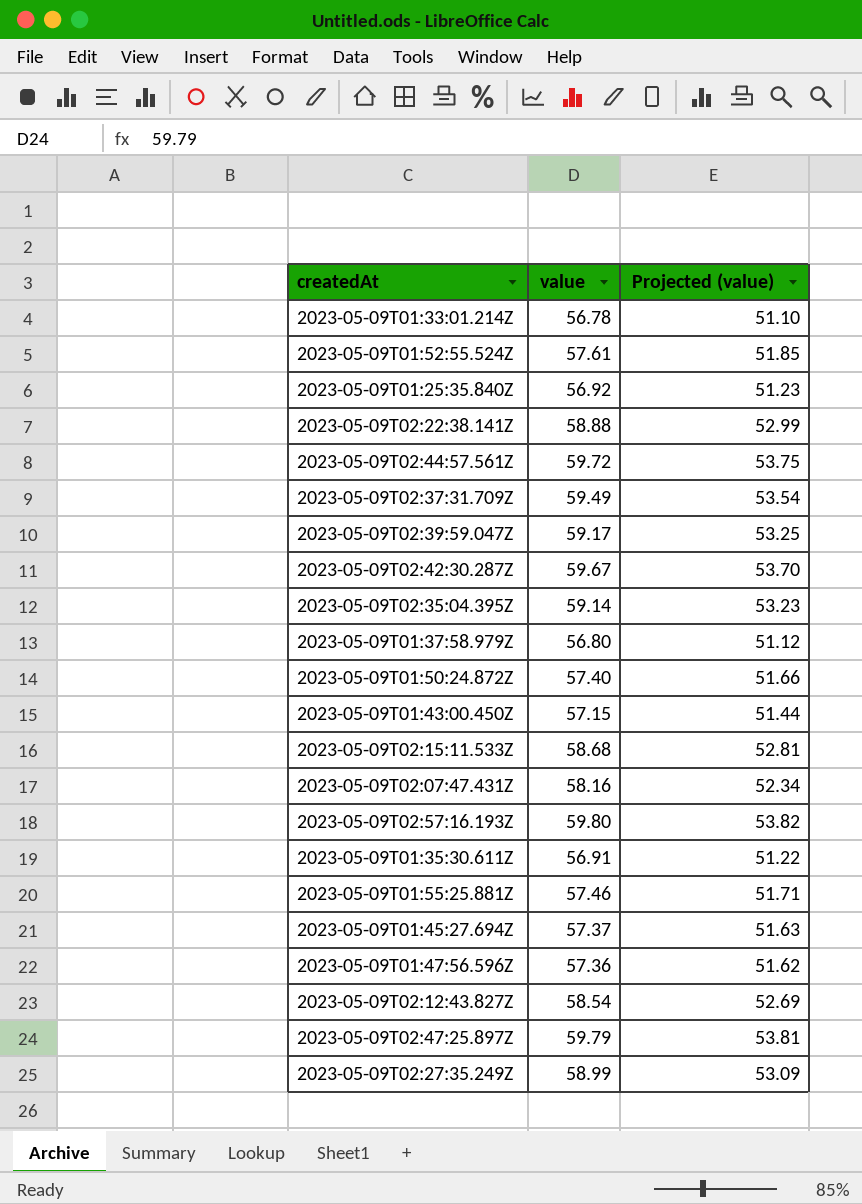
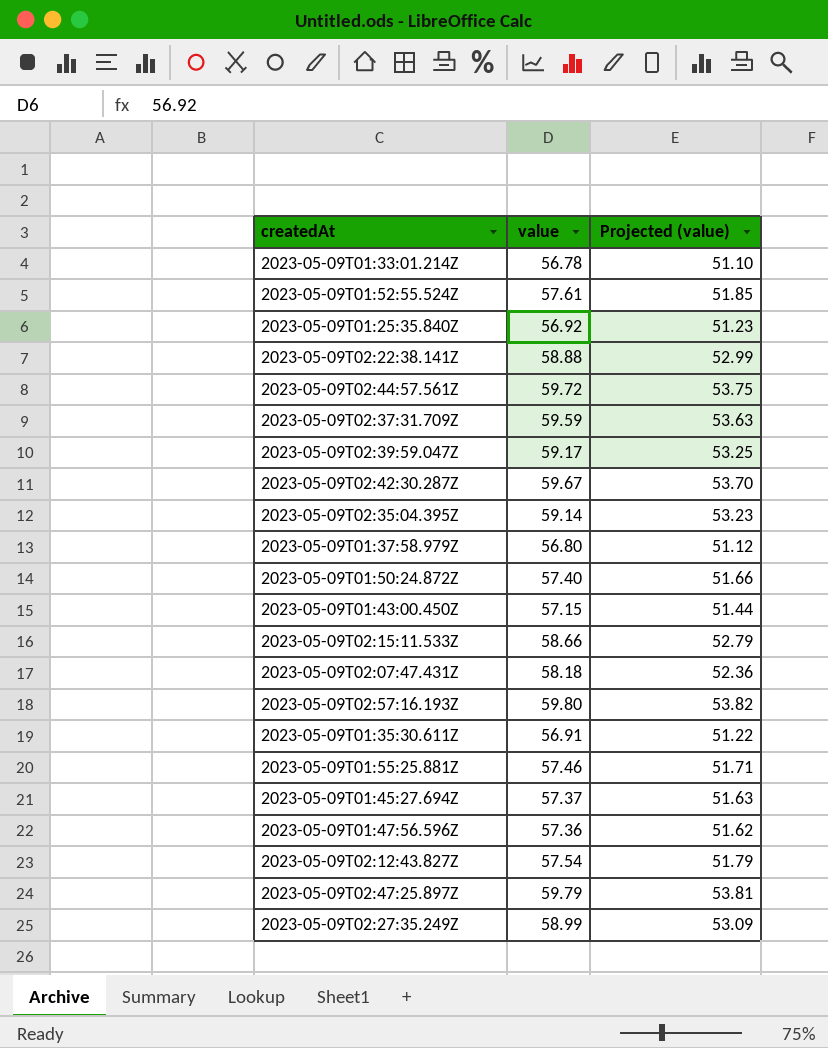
2023-05-09T02:37:31.709Z | value: 59.49 -> 59.59
2023-05-09T02:37:31.709Z | Projected (value): 53.54 -> 53.63
2023-05-09T02:15:11.533Z | value: 58.68 -> 58.66
2023-05-09T02:15:11.533Z | Projected (value): 52.81 -> 52.79
2023-05-09T02:07:47.431Z | value: 58.16 -> 58.18
2023-05-09T02:07:47.431Z | Projected (value): 52.34 -> 52.36
2023-05-09T02:12:43.827Z | value: 58.54 -> 57.54
2023-05-09T02:12:43.827Z | Projected (value): 52.69 -> 51.79

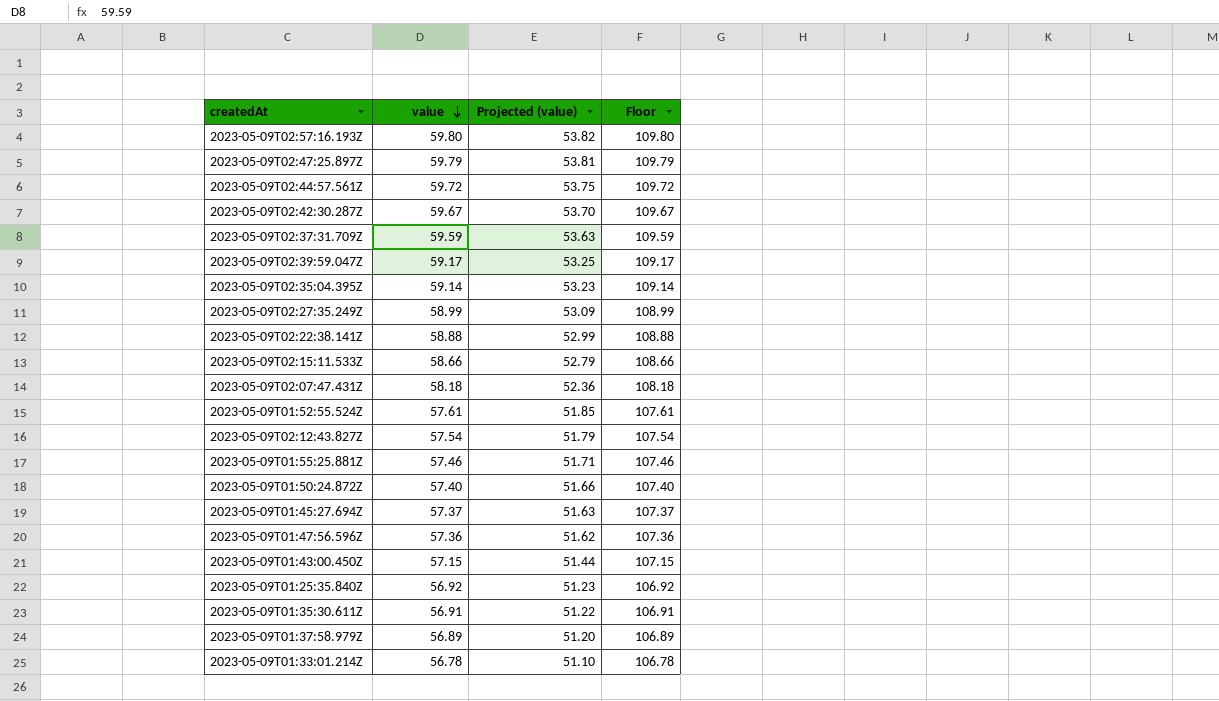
row order: none -> value descending
column Floor | formula: none -> [value] + 50
2023-05-09T01:37:58.979Z | value: 56.80 -> 56.89
2023-05-09T01:37:58.979Z | Projected (value): 51.12 -> 51.20

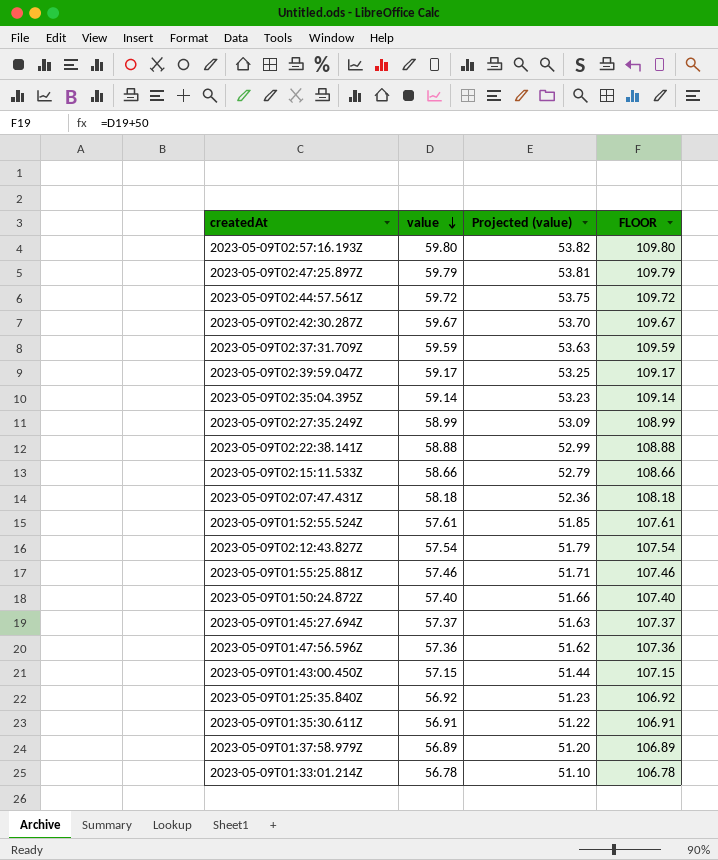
column name: Floor -> FLOOR

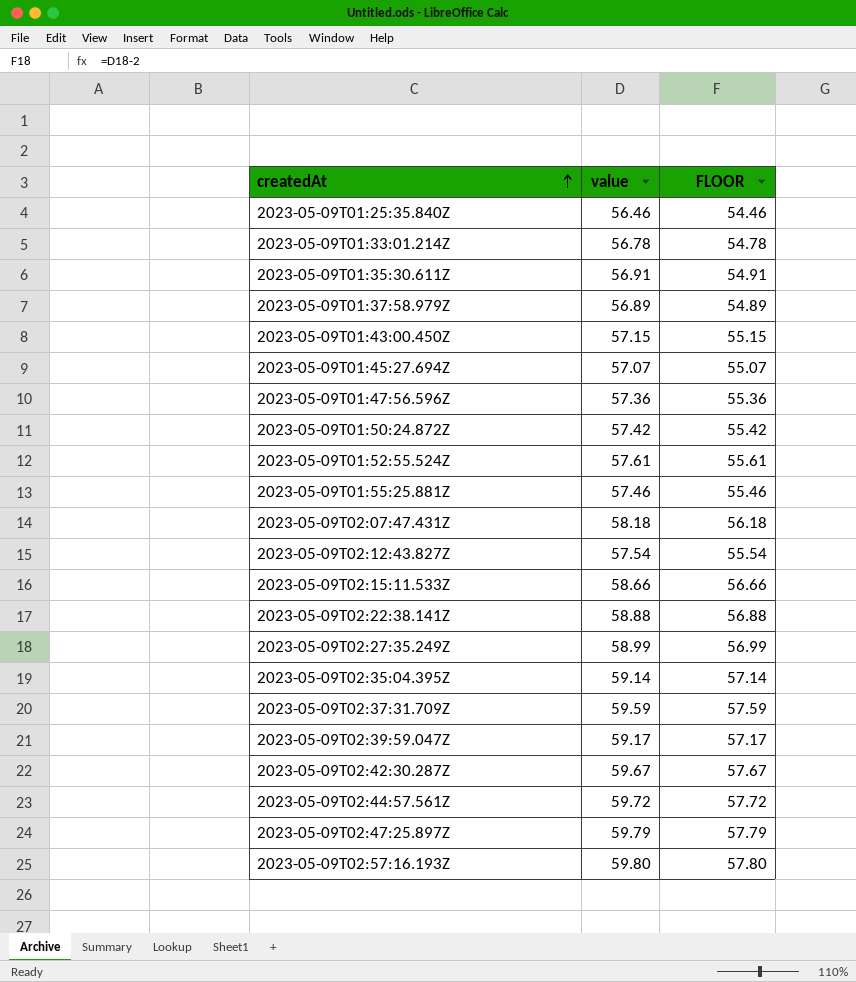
row order: value descending -> createdAt ascending
column Projected (value) | formula: [value] * 0.9 -> none
column FLOOR | formula: [value] + 50 -> [value] - 2
2023-05-09T01:25:35.840Z | value: 56.92 -> 56.46
2023-05-09T01:45:27.694Z | value: 57.37 -> 57.07
2023-05-09T01:50:24.872Z | value: 57.40 -> 57.42

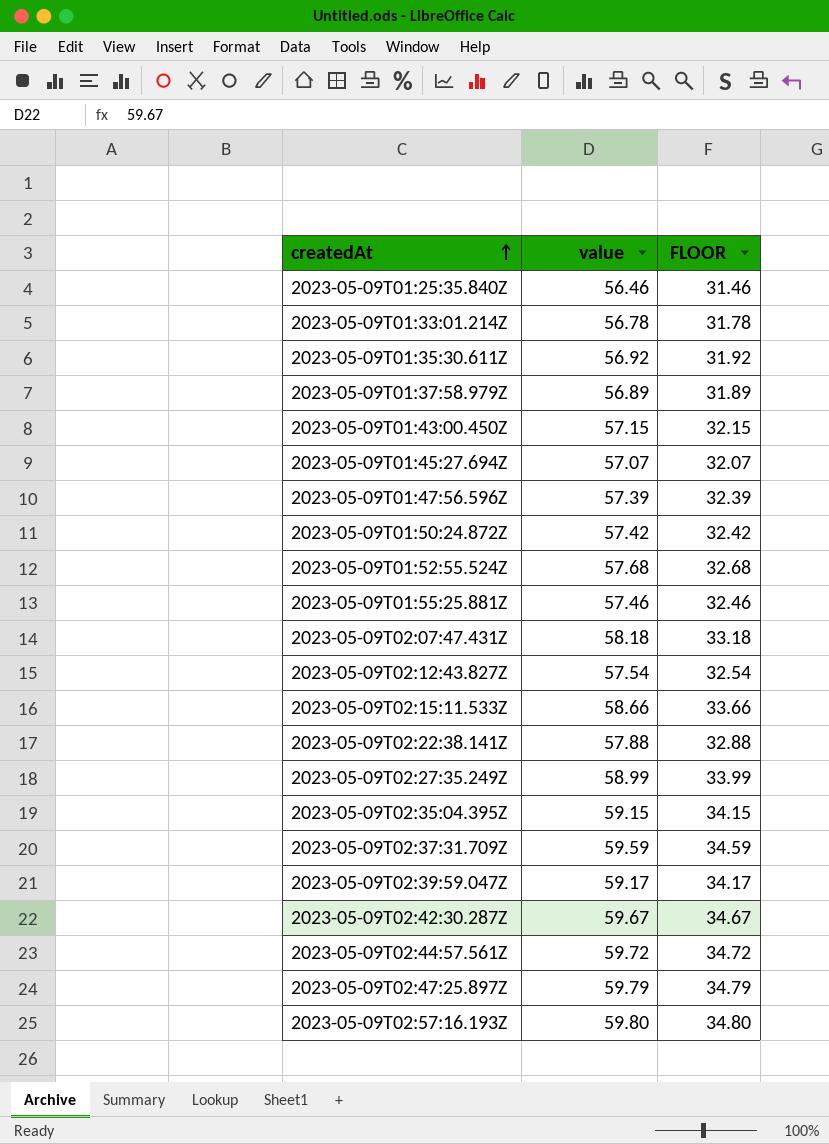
column FLOOR | formula: [value] - 2 -> [value] - 25
2023-05-09T01:35:30.611Z | value: 56.91 -> 56.92
2023-05-09T01:47:56.596Z | value: 57.36 -> 57.39
2023-05-09T01:52:55.524Z | value: 57.61 -> 57.68
2023-05-09T02:22:38.141Z | value: 58.88 -> 57.88
2023-05-09T02:35:04.395Z | value: 59.14 -> 59.15

